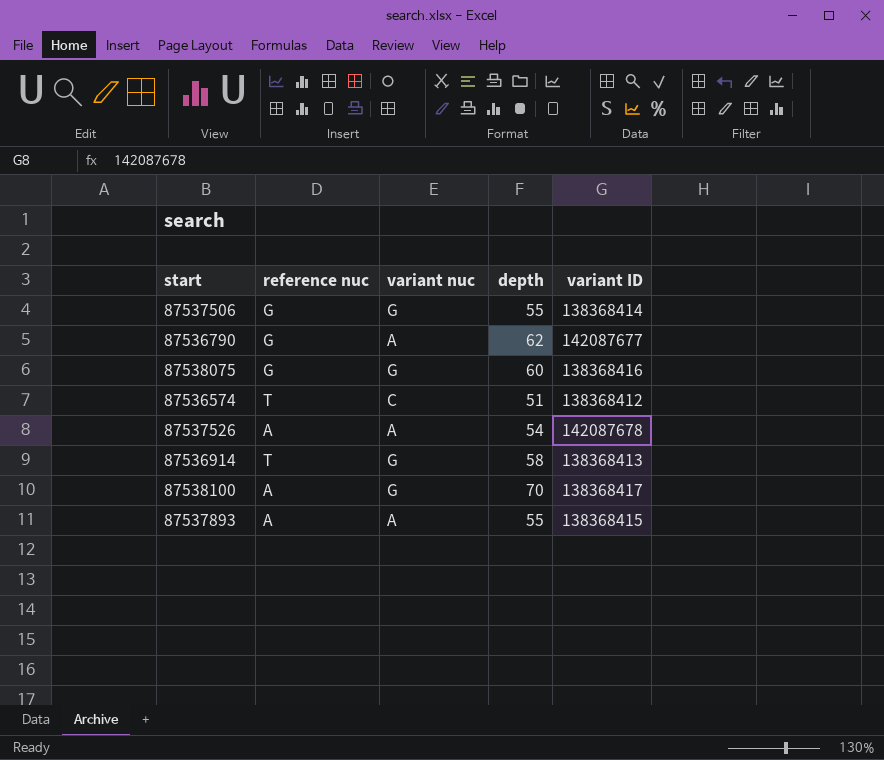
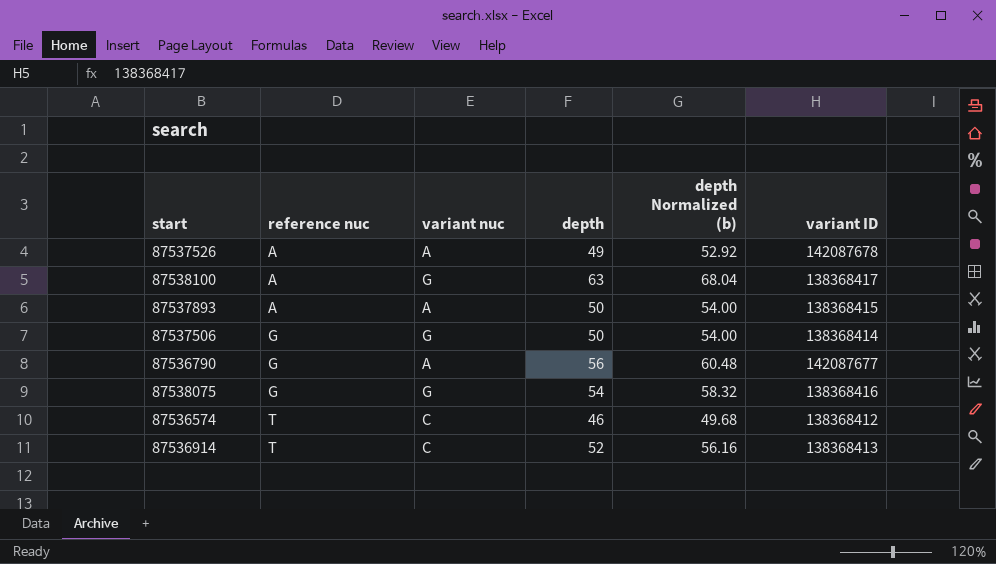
row order: none -> reference nuc ascending
column depth Normalized (b) | formula: none -> [depth] * 1.08
87537526 | depth: 54 -> 49
87538100 | depth: 70 -> 63
87537893 | depth: 55 -> 50
87537506 | depth: 55 -> 50
87536790 | depth: 62 -> 56
87538075 | depth: 60 -> 54
87536574 | depth: 51 -> 46
87536914 | variant nuc: G -> C
87536914 | depth: 58 -> 52

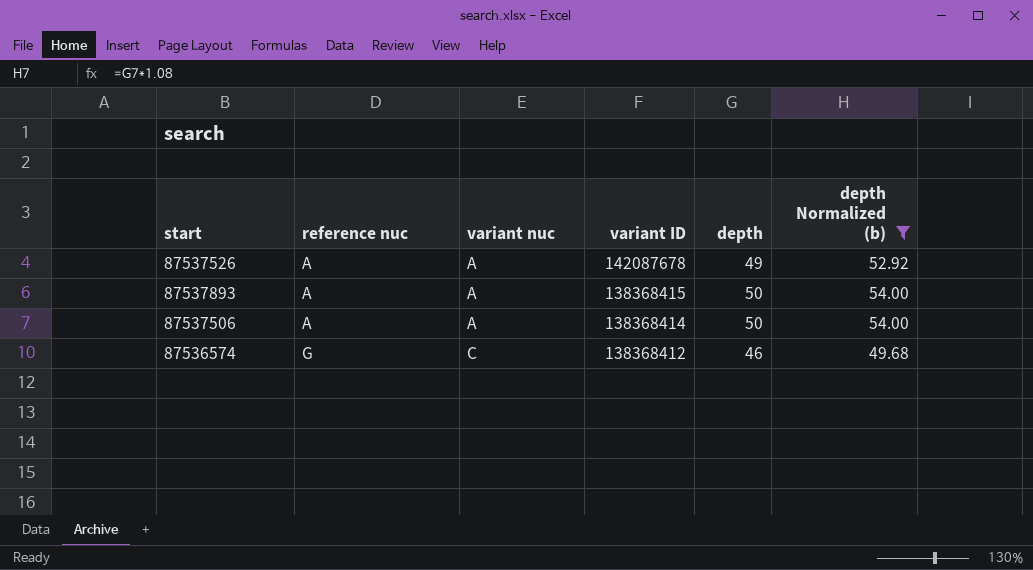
filter: none -> depth Normalized (b) <= 54.00
column variant ID | position: 6 -> 4
87537506 | reference nuc: G -> A
87537506 | variant nuc: G -> A
87536574 | reference nuc: T -> G

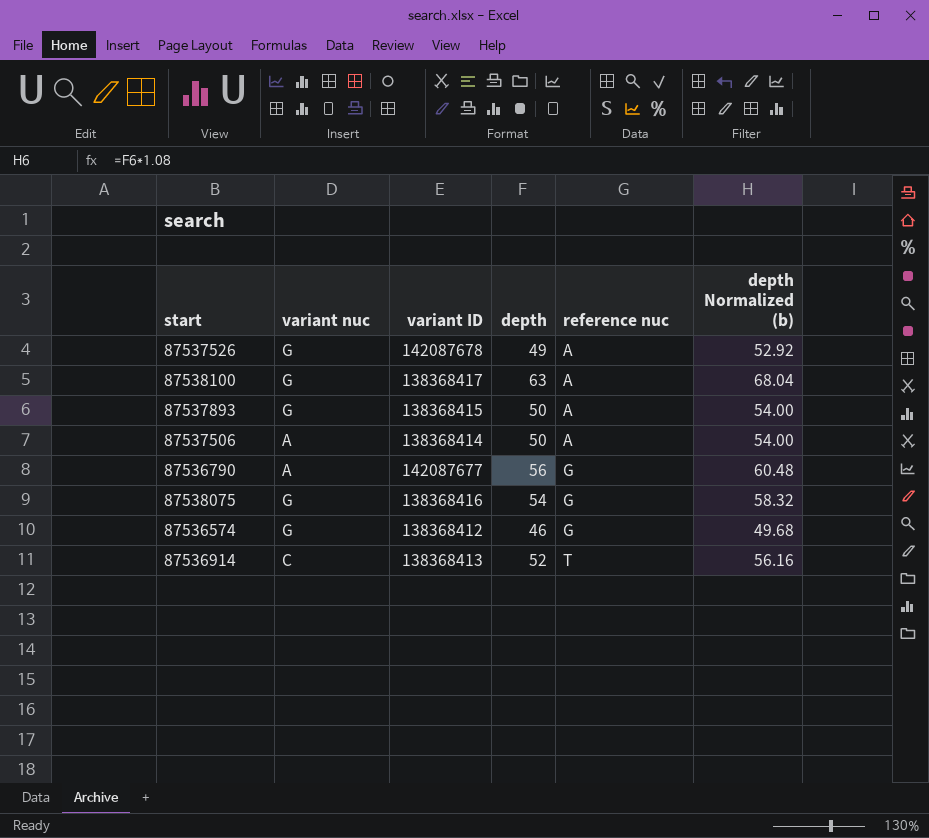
filter: depth Normalized (b) <= 54.00 -> none
column reference nuc | position: 2 -> 5
87537526 | variant nuc: A -> G
87537893 | variant nuc: A -> G
87536574 | variant nuc: C -> G

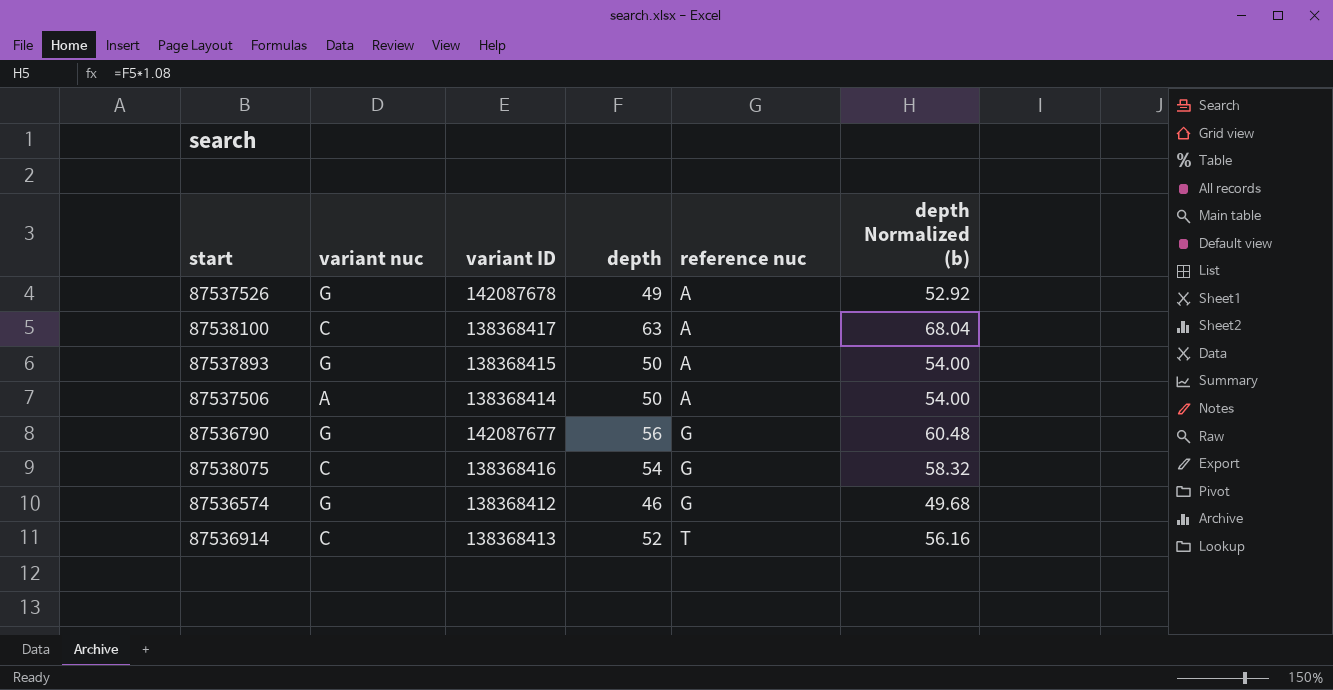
87538100 | variant nuc: G -> C
87536790 | variant nuc: A -> G
87538075 | variant nuc: G -> C

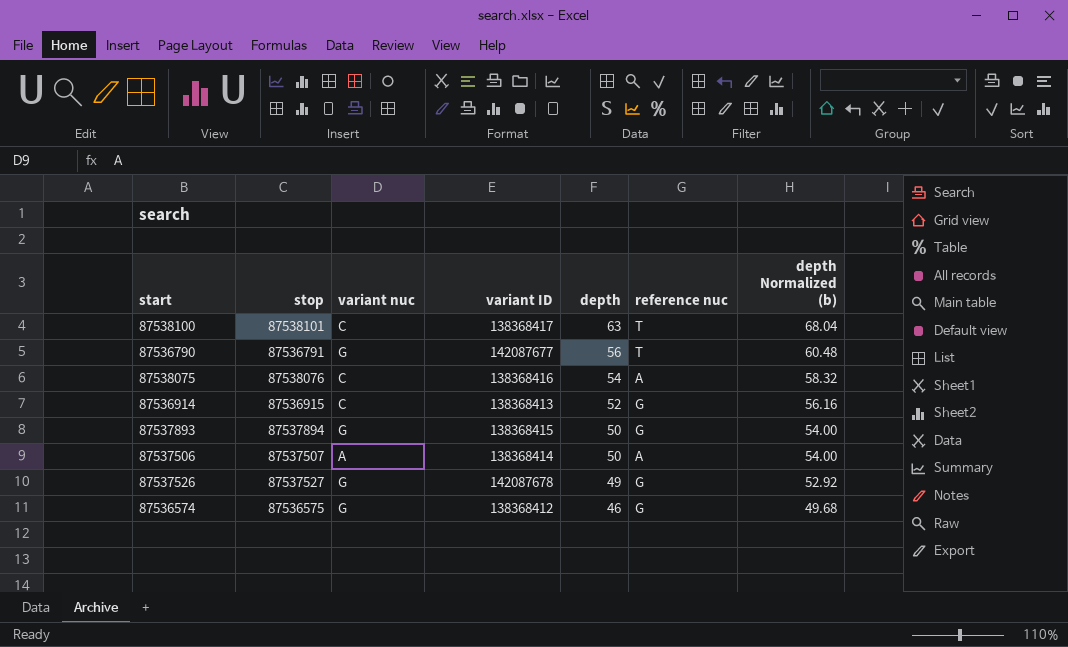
row order: reference nuc ascending -> depth descending
column stop | position: none -> 2
87538100 | reference nuc: A -> T
87536790 | reference nuc: G -> T
87538075 | reference nuc: G -> A
87536914 | reference nuc: T -> G
87537893 | reference nuc: A -> G
87537526 | reference nuc: A -> G

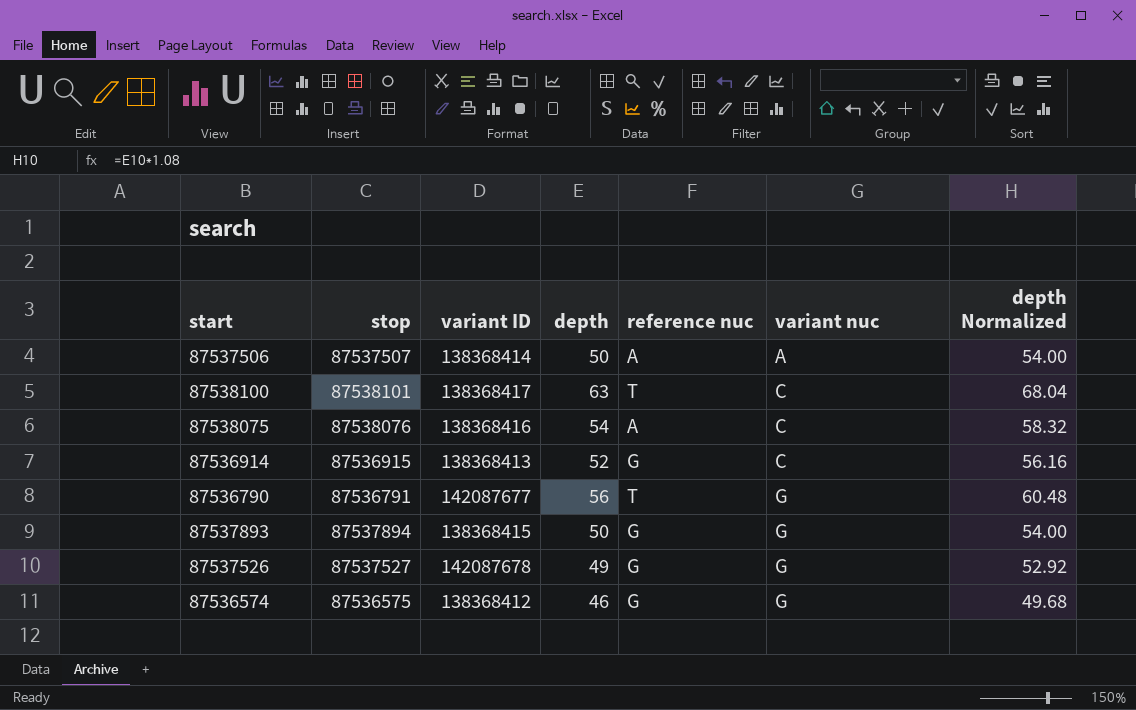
row order: depth descending -> variant nuc ascending
column variant nuc | position: 3 -> 6
column name: depth Normalized (b) -> depth Normalized

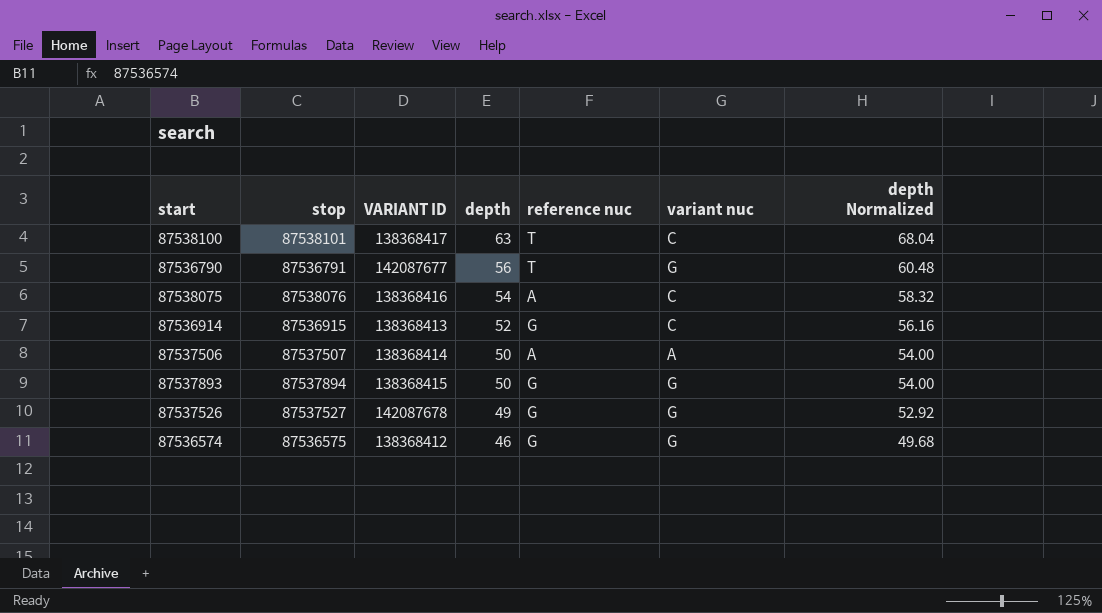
row order: variant nuc ascending -> depth descending
column name: variant ID -> VARIANT ID

